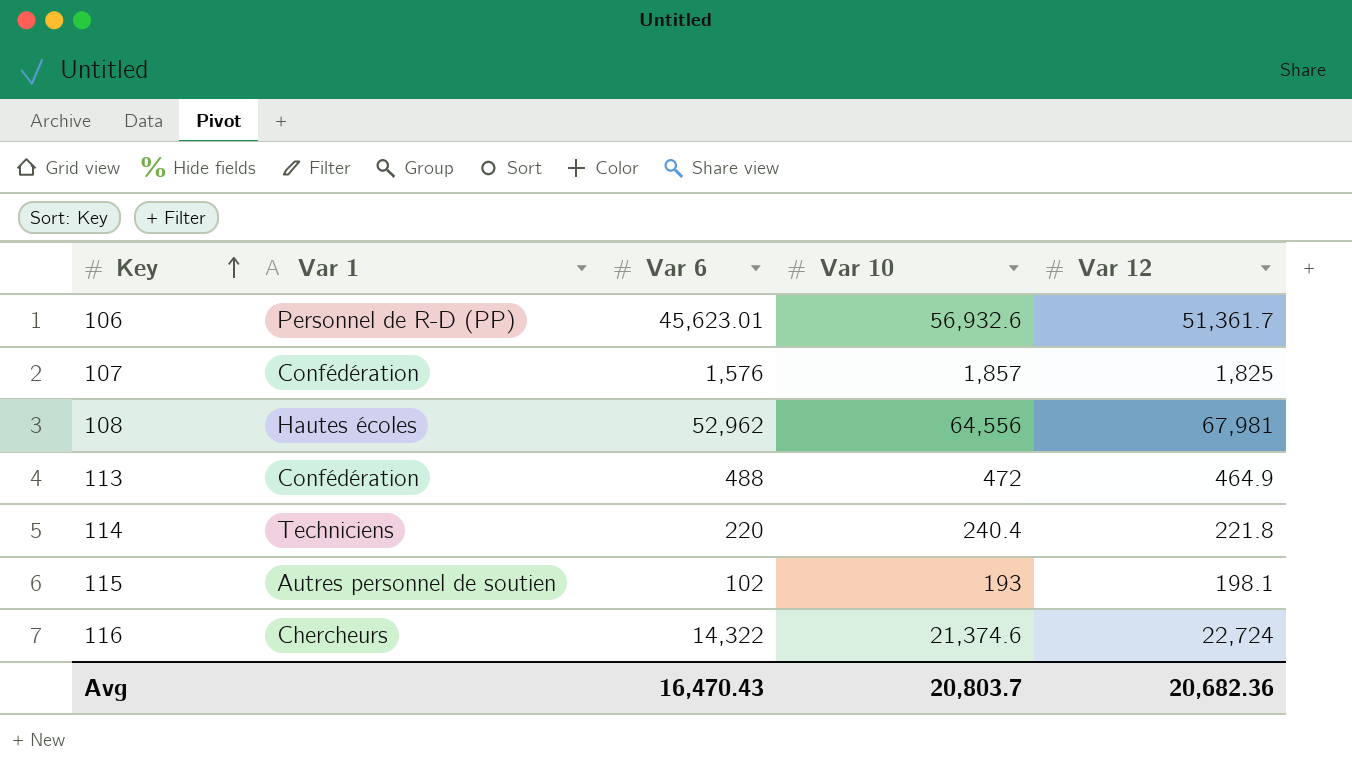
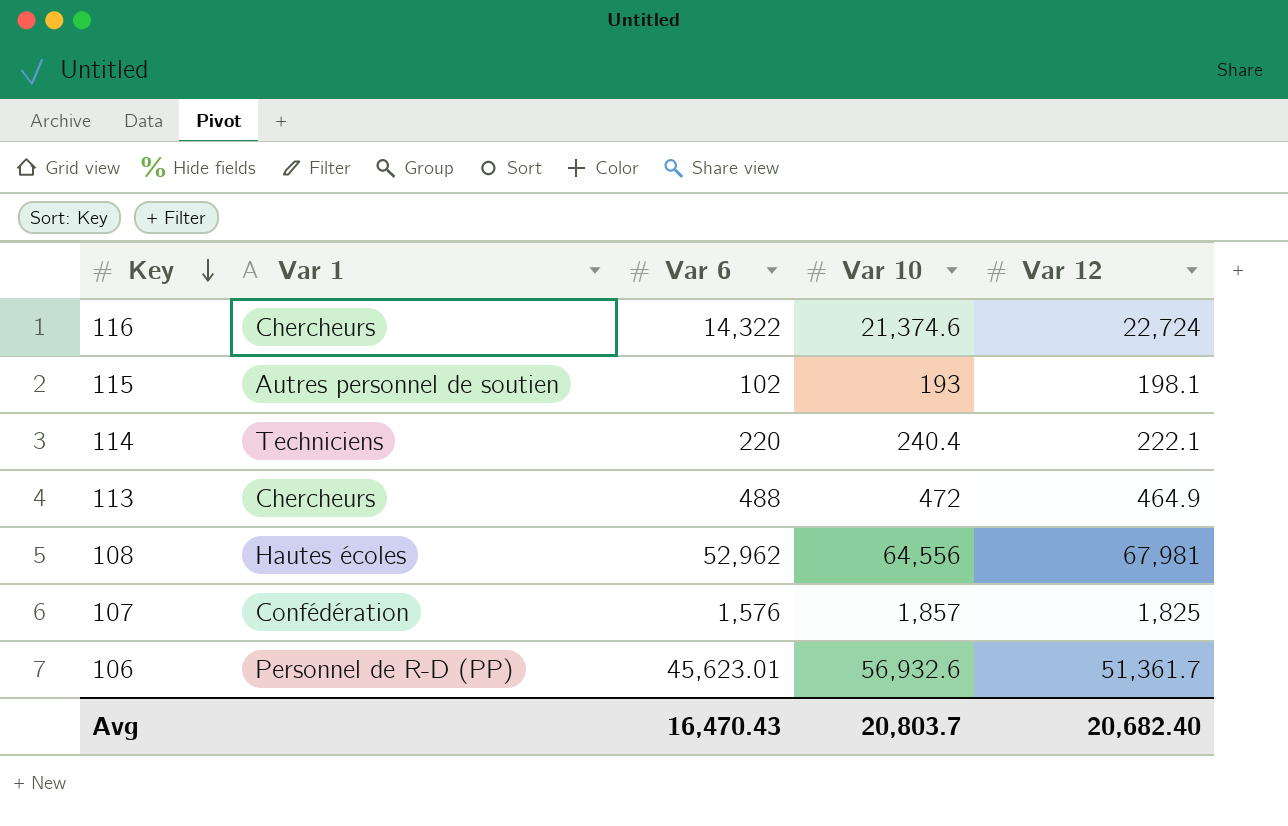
row order: Key ascending -> Key descending
114 | Var 12: 221.8 -> 222.1
113 | Var 1: Confédération -> Chercheurs
Avg | Var 12: 20,682.36 -> 20,682.40

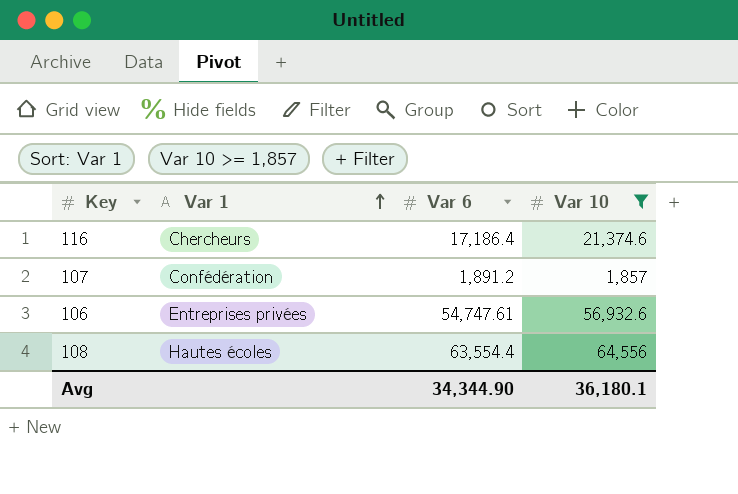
filter: none -> Var 10 >= 1,857
row order: Key descending -> Var 1 ascending
column Var 12 | position: 5 -> none
116 | Var 6: 14,322 -> 17,186.4
107 | Var 6: 1,576 -> 1,891.2
106 | Var 1: Personnel de R-D (PP) -> Entreprises privées
106 | Var 6: 45,623.01 -> 54,747.61
108 | Var 6: 52,962 -> 63,554.4
Avg | Var 6: 16,470.43 -> 34,344.90
Avg | Var 10: 20,803.7 -> 36,180.1

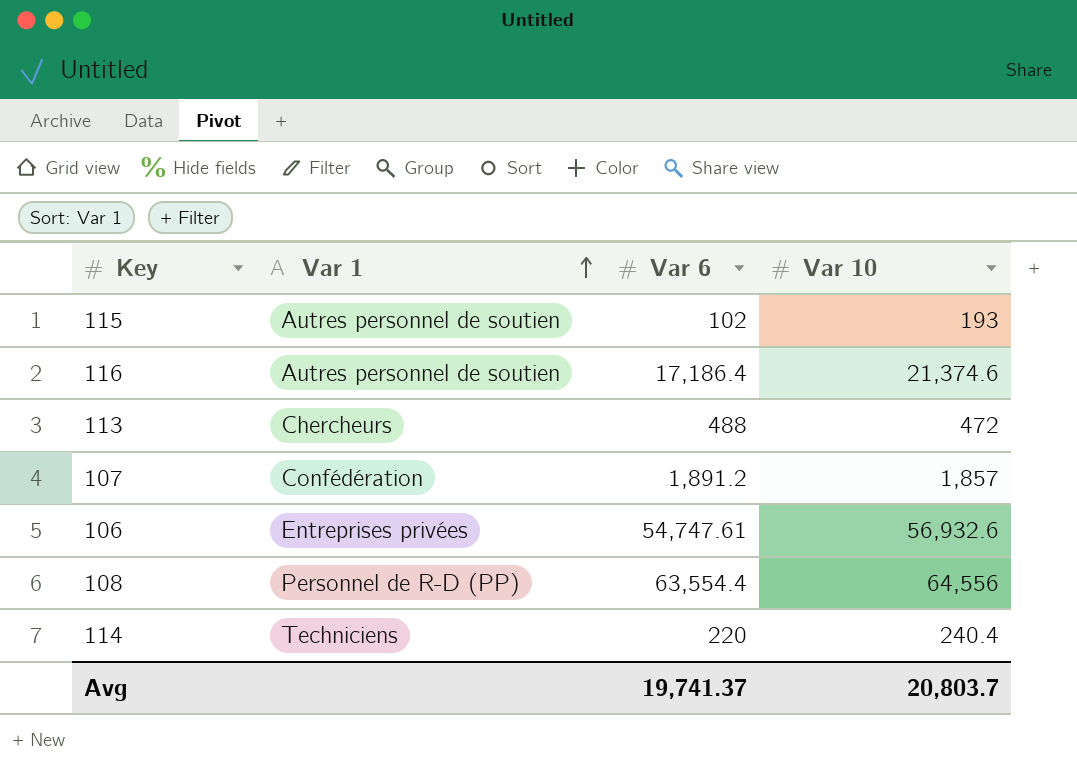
filter: Var 10 >= 1,857 -> none
116 | Var 1: Chercheurs -> Autres personnel de soutien
108 | Var 1: Hautes écoles -> Personnel de R-D (PP)
Avg | Var 6: 34,344.90 -> 19,741.37
Avg | Var 10: 36,180.1 -> 20,803.7

